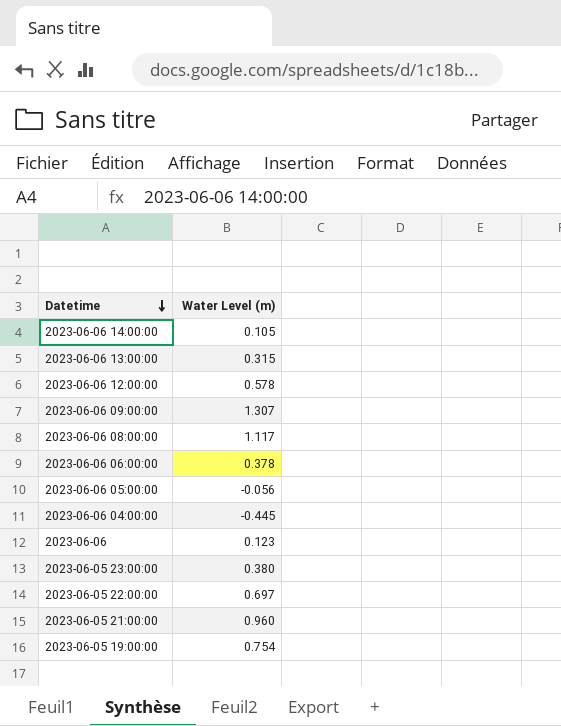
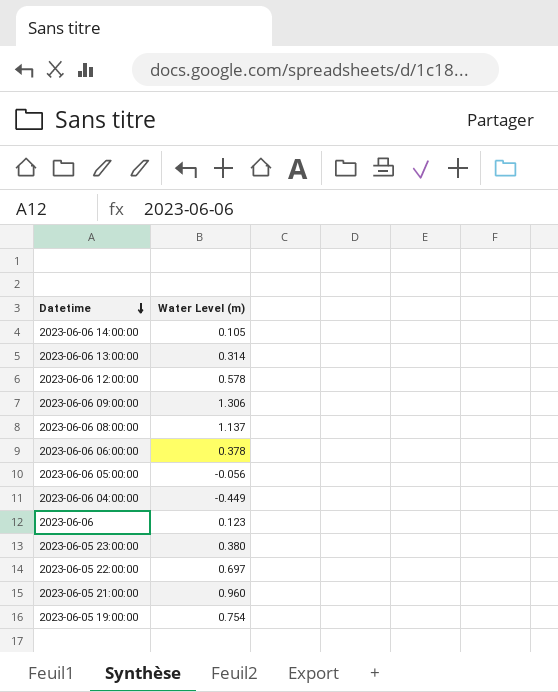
2023-06-06 13:00:00 | Water Level (m): 0.315 -> 0.314
2023-06-06 09:00:00 | Water Level (m): 1.307 -> 1.306
2023-06-06 08:00:00 | Water Level (m): 1.117 -> 1.137
2023-06-06 04:00:00 | Water Level (m): -0.445 -> -0.449

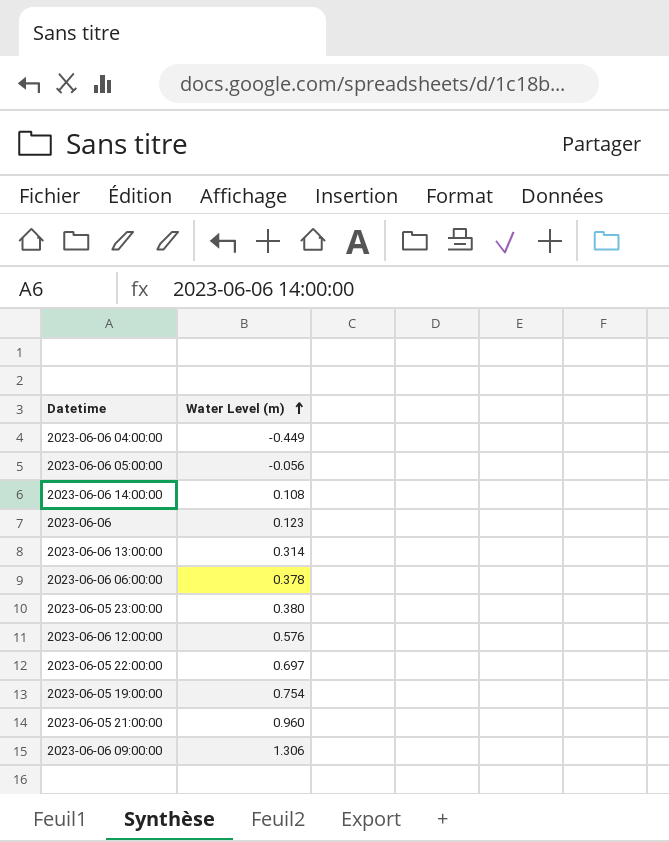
row order: Datetime descending -> Water Level (m) ascending
row 2023-06-06 08:00:00: 1.137 -> none
2023-06-06 14:00:00 | Water Level (m): 0.105 -> 0.108
2023-06-06 12:00:00 | Water Level (m): 0.578 -> 0.576

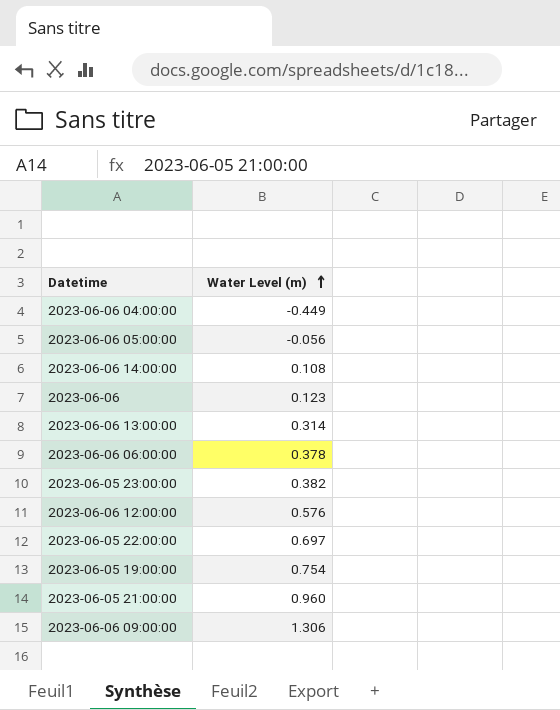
2023-06-05 23:00:00 | Water Level (m): 0.380 -> 0.382

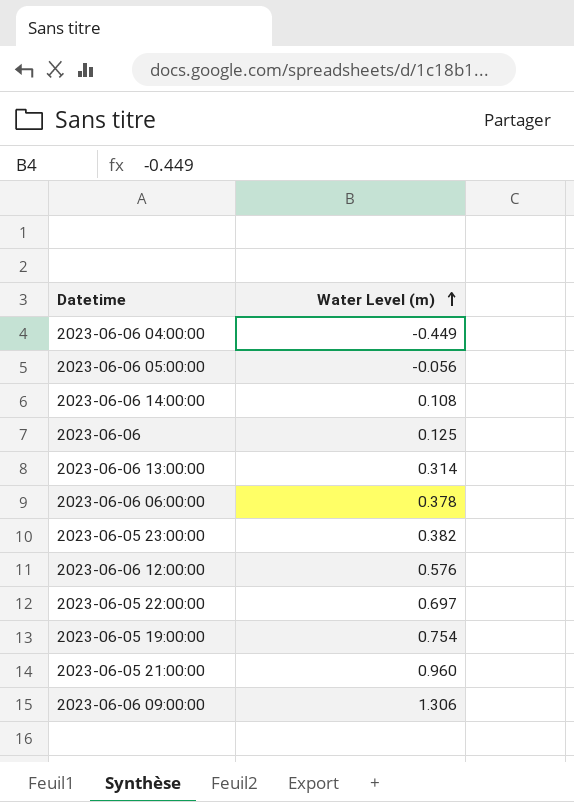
2023-06-06 | Water Level (m): 0.123 -> 0.125

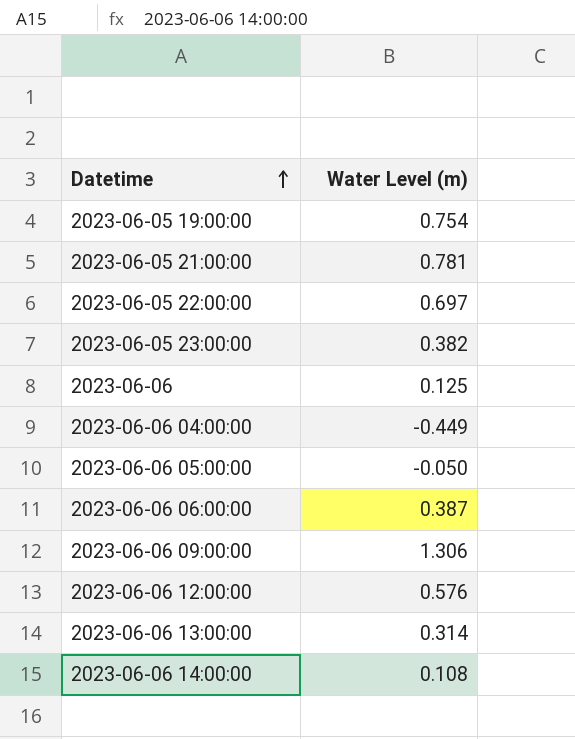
row order: Water Level (m) ascending -> Datetime ascending
2023-06-05 21:00:00 | Water Level (m): 0.960 -> 0.781
2023-06-06 05:00:00 | Water Level (m): -0.056 -> -0.050
2023-06-06 06:00:00 | Water Level (m): 0.378 -> 0.387

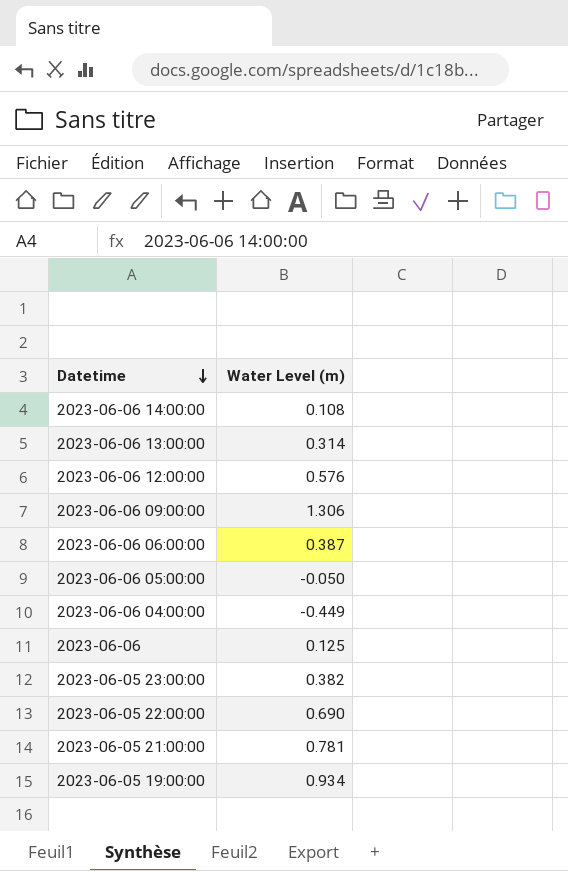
row order: Datetime ascending -> Datetime descending
2023-06-05 22:00:00 | Water Level (m): 0.697 -> 0.690
2023-06-05 19:00:00 | Water Level (m): 0.754 -> 0.934

